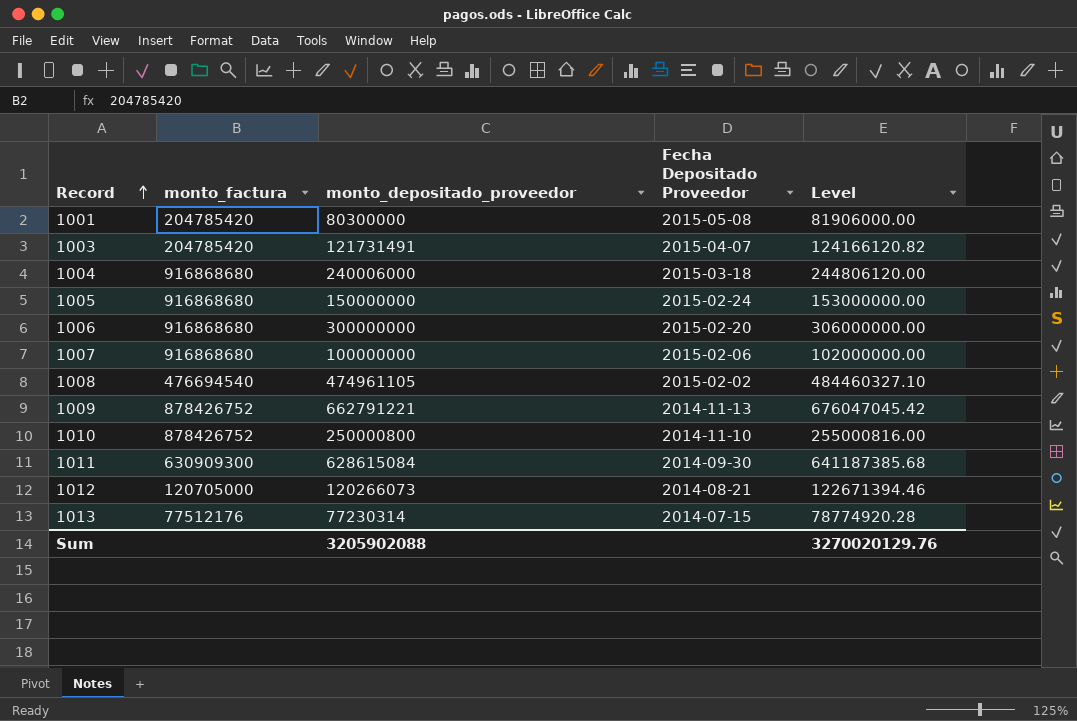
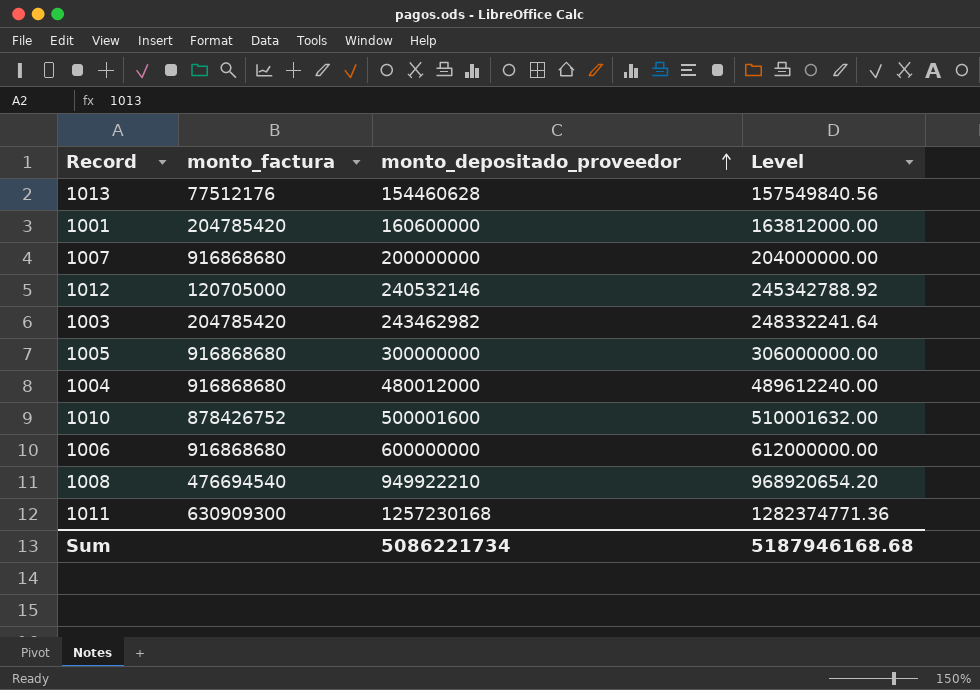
row order: Record ascending -> monto_depositado_proveedor ascending
column Fecha Depositado Proveedor | position: 4 -> none
row 1009: 878426752 | 662791221 | 2014-11-13 | 676047045.42 -> none
1013 | monto_depositado_proveedor: 77230314 -> 154460628
1013 | Level: 78774920.28 -> 157549840.56
1001 | monto_depositado_proveedor: 80300000 -> 160600000
1001 | Level: 81906000.00 -> 163812000.00
1007 | monto_depositado_proveedor: 100000000 -> 200000000
1007 | Level: 102000000.00 -> 204000000.00
1012 | monto_depositado_proveedor: 120266073 -> 240532146
1012 | Level: 122671394.46 -> 245342788.92
1003 | monto_depositado_proveedor: 121731491 -> 243462982
1003 | Level: 124166120.82 -> 248332241.64
1005 | monto_depositado_proveedor: 150000000 -> 300000000
1005 | Level: 153000000.00 -> 306000000.00
1004 | monto_depositado_proveedor: 240006000 -> 480012000
1004 | Level: 244806120.00 -> 489612240.00
1010 | monto_depositado_proveedor: 250000800 -> 500001600
1010 | Level: 255000816.00 -> 510001632.00
1006 | monto_depositado_proveedor: 300000000 -> 600000000
1006 | Level: 306000000.00 -> 612000000.00
1008 | monto_depositado_proveedor: 474961105 -> 949922210
1008 | Level: 484460327.10 -> 968920654.20
1011 | monto_depositado_proveedor: 628615084 -> 1257230168
1011 | Level: 641187385.68 -> 1282374771.36
Sum | monto_depositado_proveedor: 3205902088 -> 5086221734
Sum | Level: 3270020129.76 -> 5187946168.68

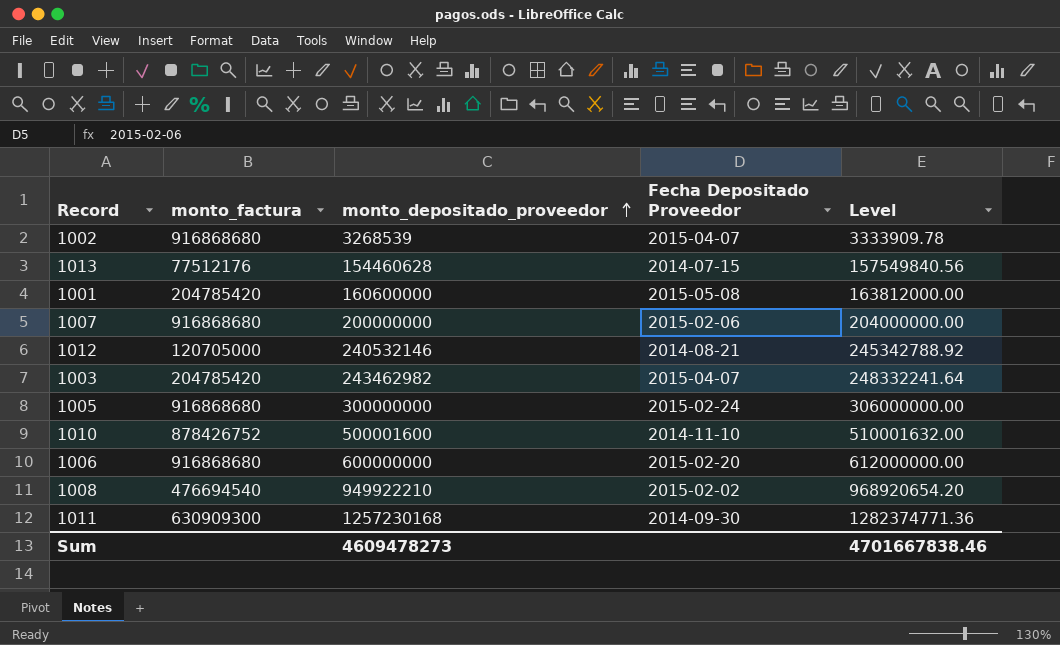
column Fecha Depositado Proveedor | position: none -> 4
row 1004: 916868680 | 480012000 | 489612240.00 -> none
row 1002: none -> 916868680 | 3268539 | 2015-04-07 | 3333909.78
Sum | monto_depositado_proveedor: 5086221734 -> 4609478273
Sum | Level: 5187946168.68 -> 4701667838.46

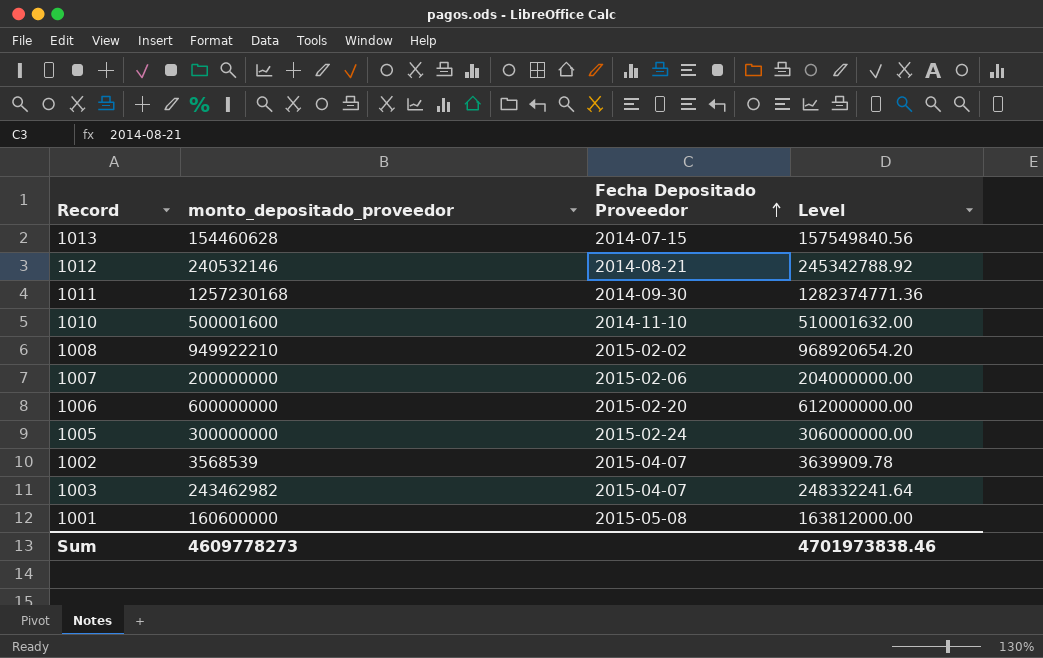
row order: monto_depositado_proveedor ascending -> Fecha Depositado Proveedor ascending
column monto_factura | position: 2 -> none
1002 | monto_depositado_proveedor: 3268539 -> 3568539
1002 | Level: 3333909.78 -> 3639909.78
Sum | monto_depositado_proveedor: 4609478273 -> 4609778273
Sum | Level: 4701667838.46 -> 4701973838.46

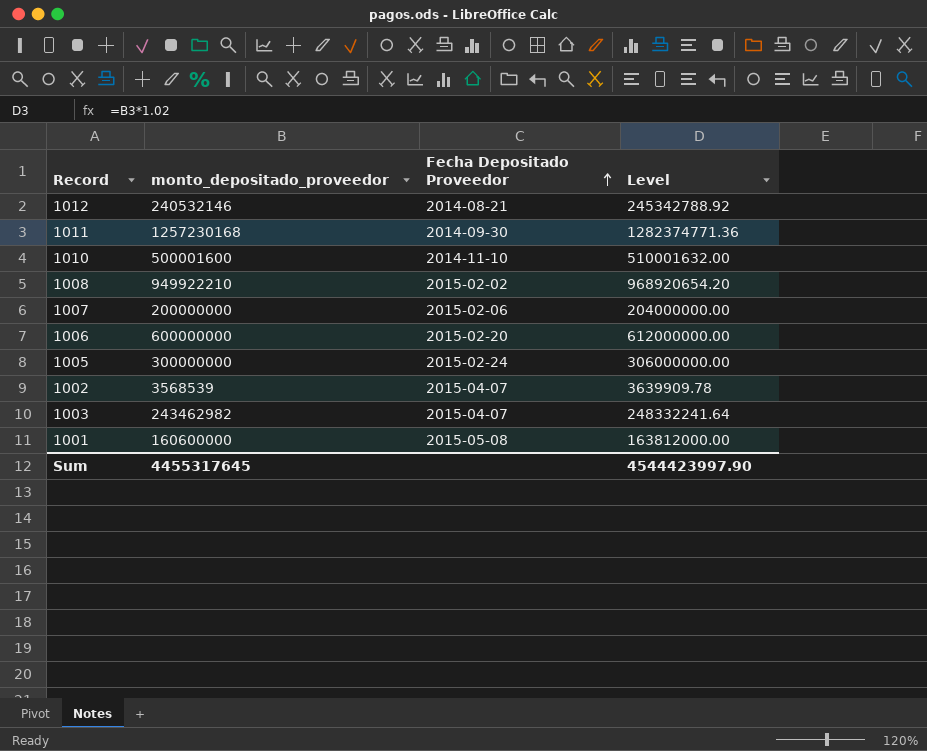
row 1013: 154460628 | 2014-07-15 | 157549840.56 -> none
Sum | monto_depositado_proveedor: 4609778273 -> 4455317645
Sum | Level: 4701973838.46 -> 4544423997.90

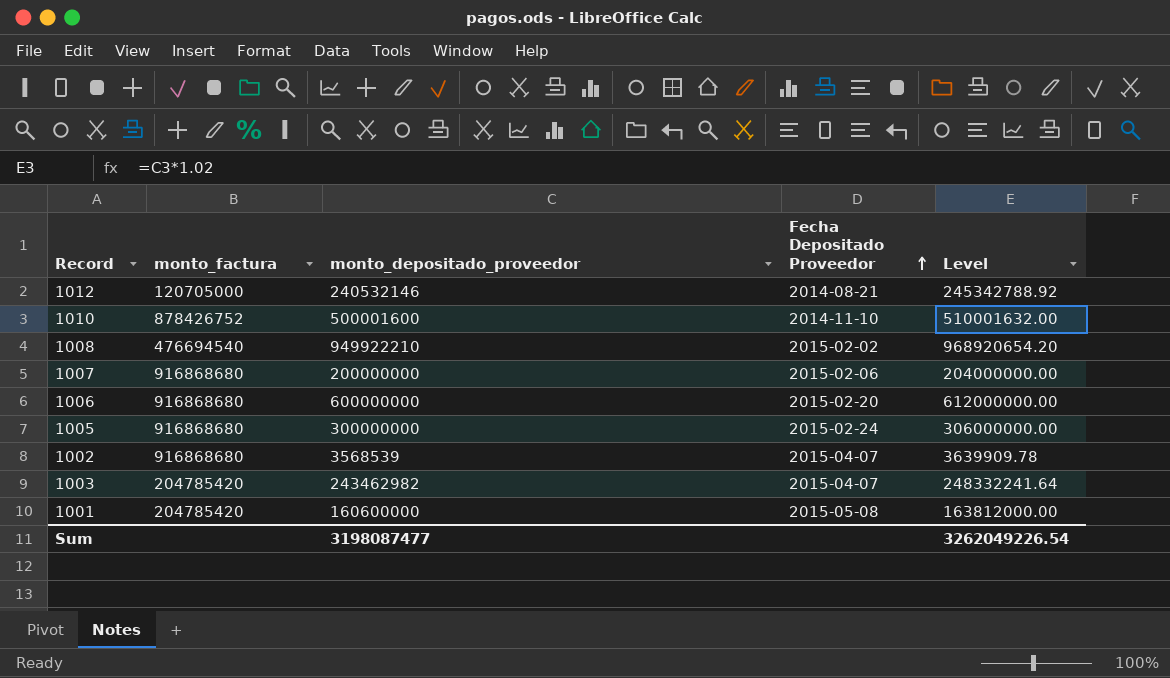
column monto_factura | position: none -> 2
row 1011: 1257230168 | 2014-09-30 | 1282374771.36 -> none
Sum | monto_depositado_proveedor: 4455317645 -> 3198087477
Sum | Level: 4544423997.90 -> 3262049226.54

